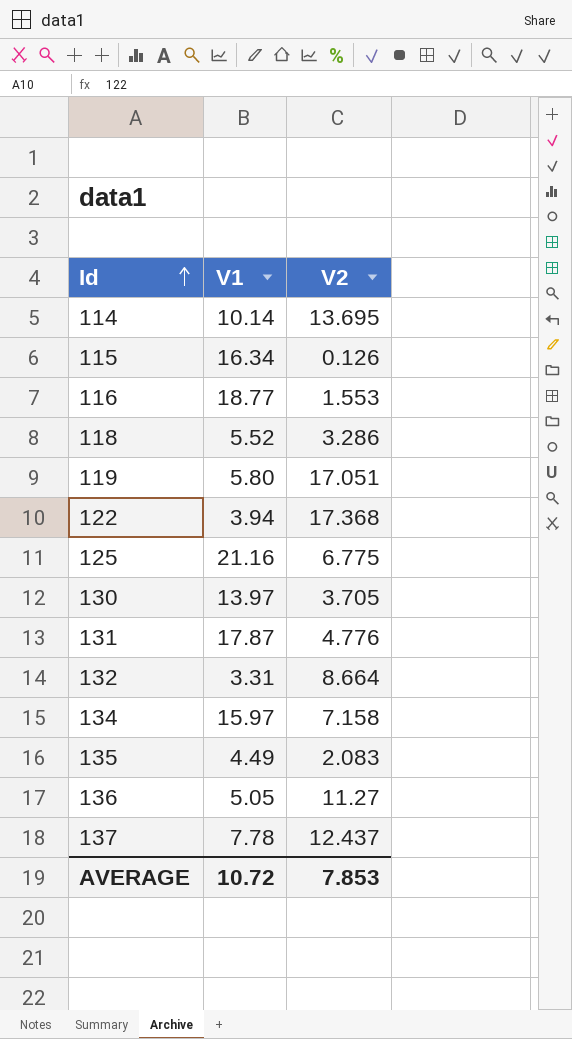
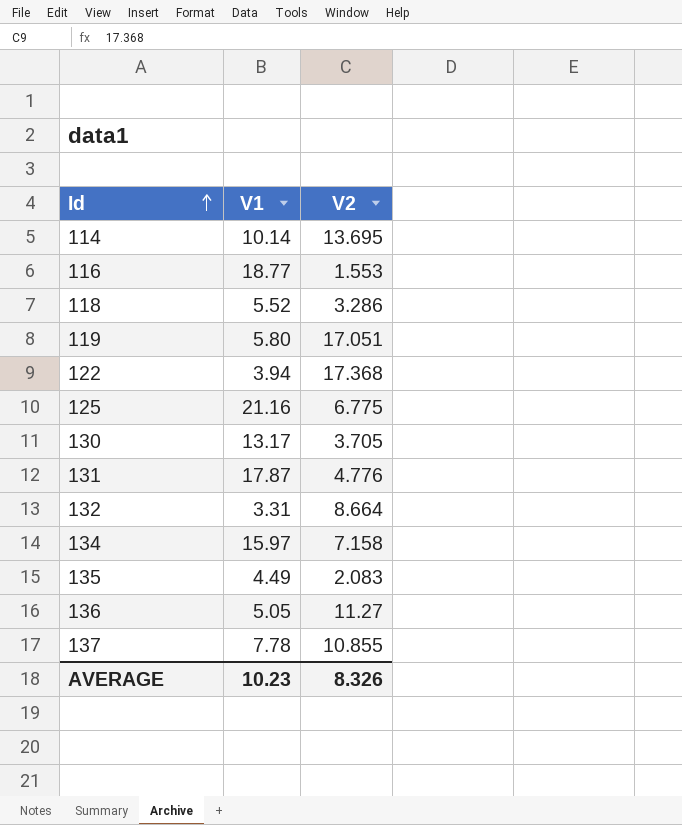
row 115: 16.34 | 0.126 -> none
130 | V1: 13.97 -> 13.17
137 | V2: 12.437 -> 10.855
AVERAGE | V1: 10.72 -> 10.23
AVERAGE | V2: 7.853 -> 8.326

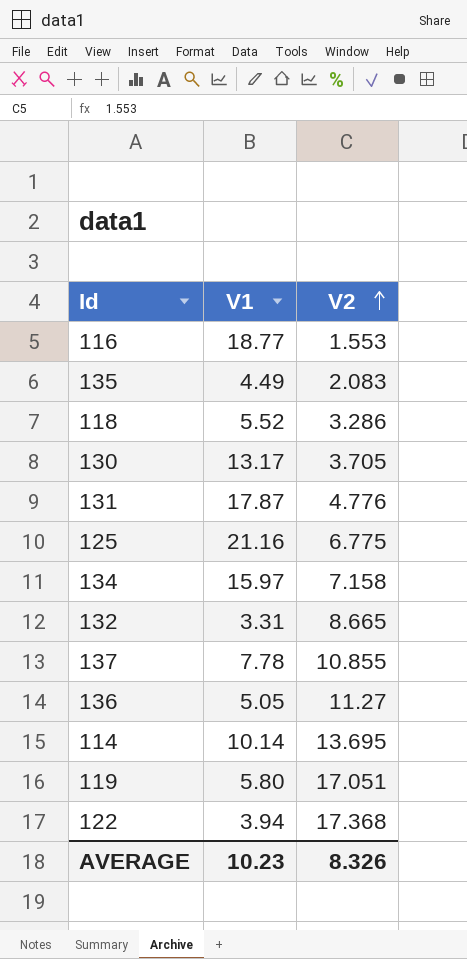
row order: Id ascending -> V2 ascending
132 | V2: 8.664 -> 8.665

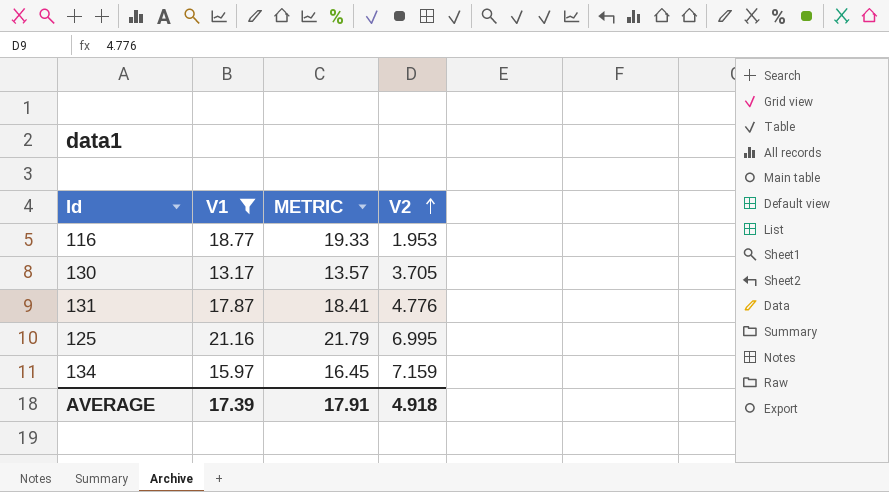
filter: none -> V1 >= 13.17
column METRIC | formula: none -> [V1] * 1.03
116 | V2: 1.553 -> 1.953
125 | V2: 6.775 -> 6.995
134 | V2: 7.158 -> 7.159
AVERAGE | V1: 10.23 -> 17.39
AVERAGE | V2: 8.326 -> 4.918

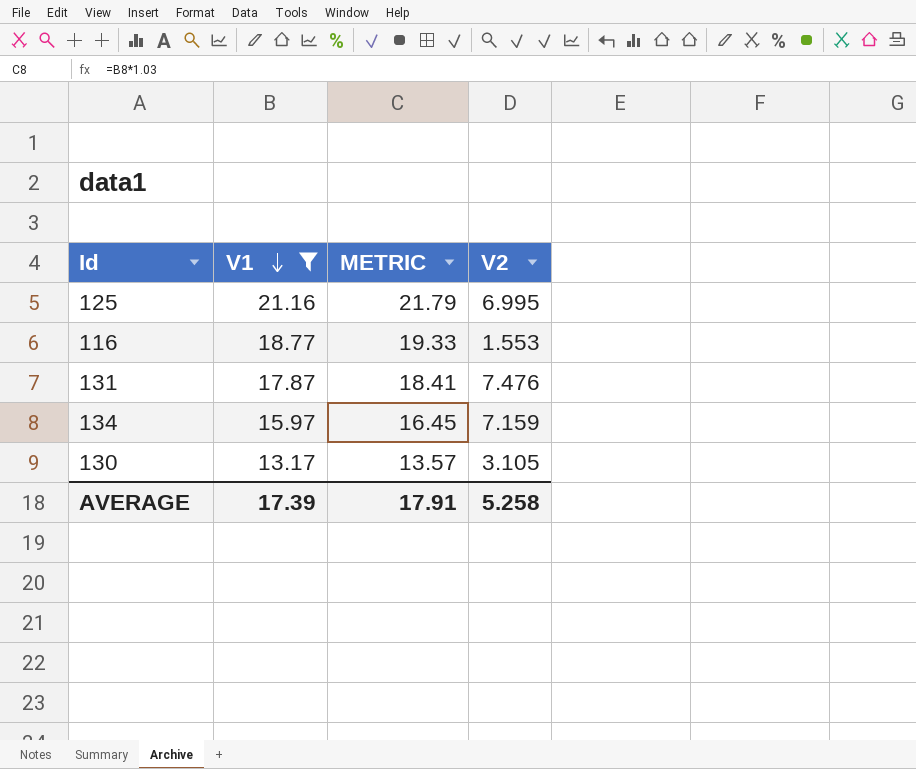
row order: V2 ascending -> V1 descending
116 | V2: 1.953 -> 1.553
131 | V2: 4.776 -> 7.476
130 | V2: 3.705 -> 3.105
AVERAGE | V2: 4.918 -> 5.258

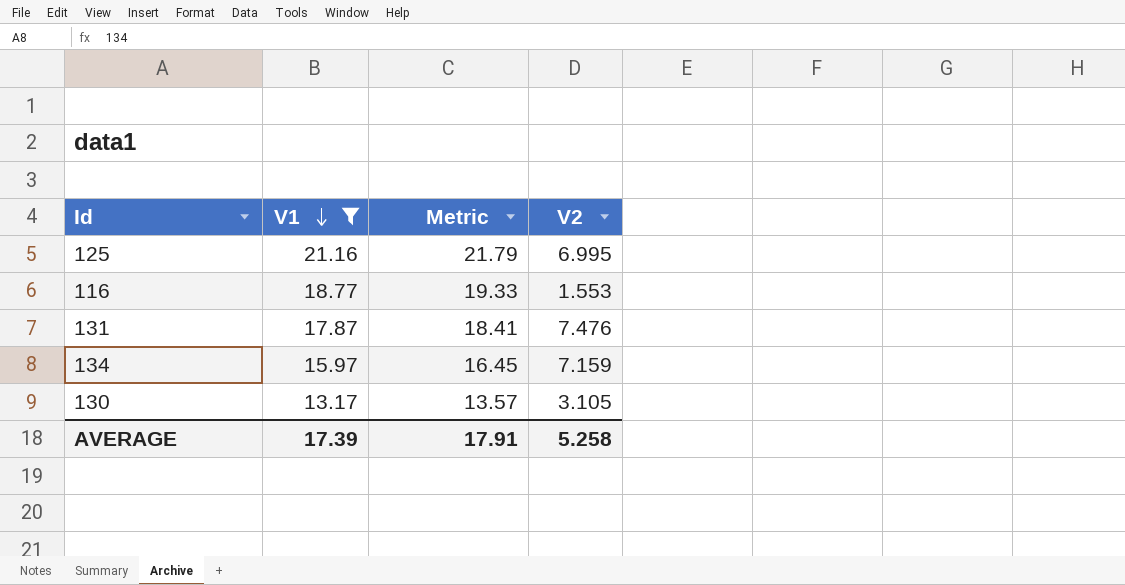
column name: METRIC -> Metric

